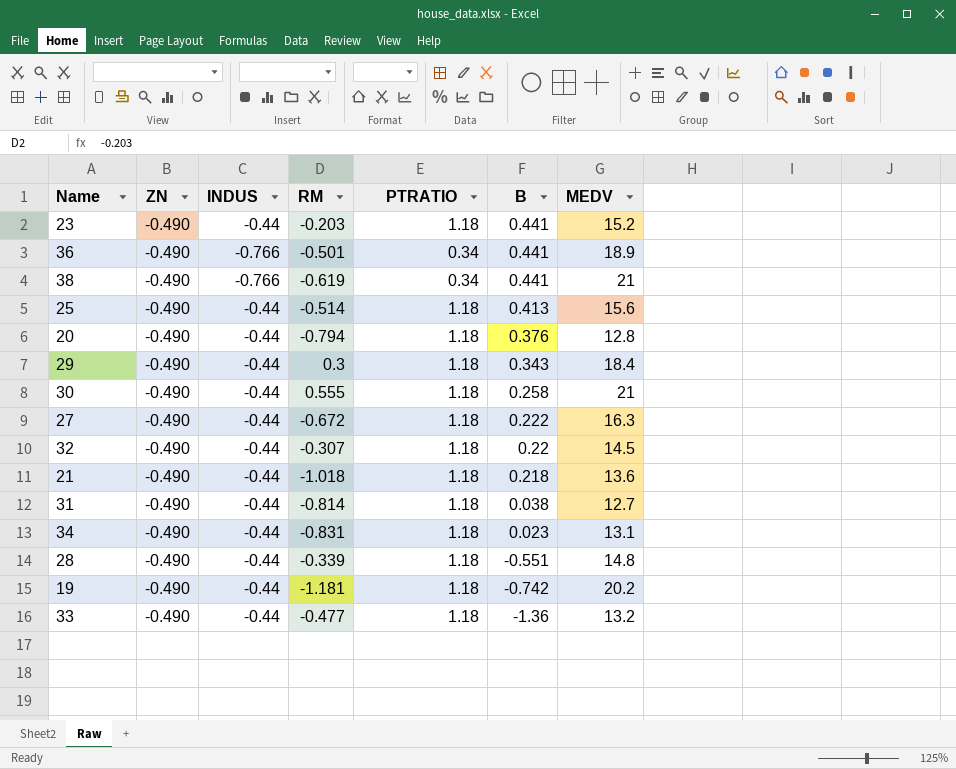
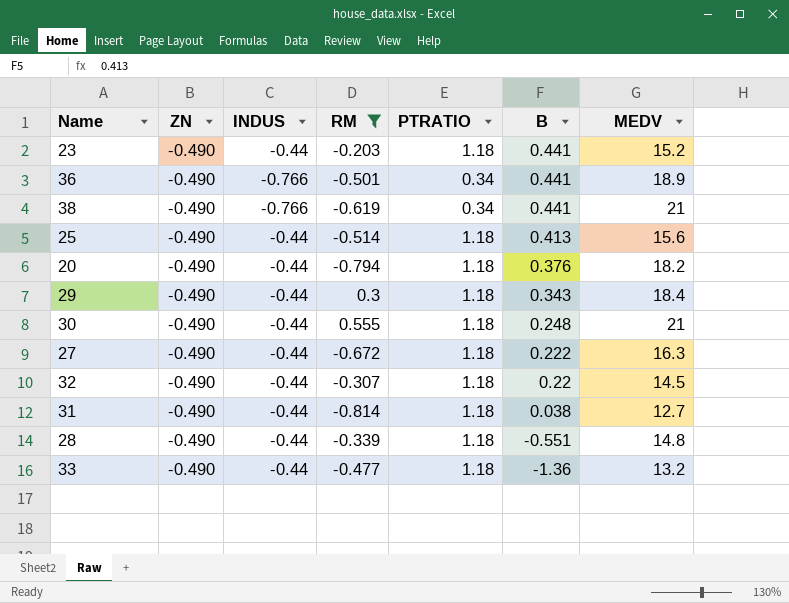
filter: none -> RM >= -0.814
20 | MEDV: 12.8 -> 18.2
30 | B: 0.258 -> 0.248

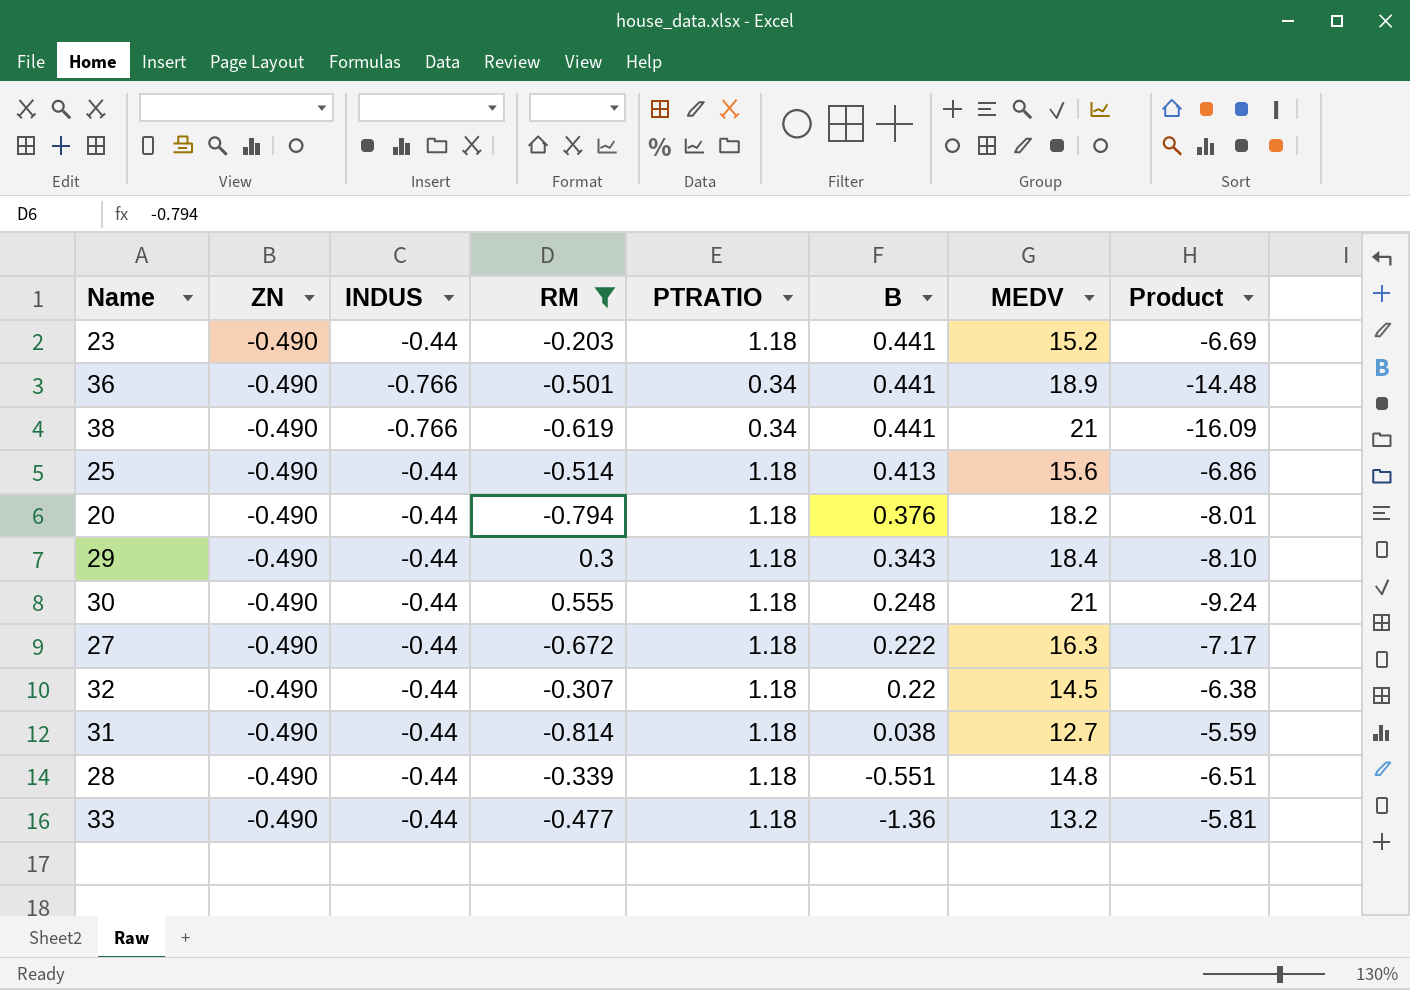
column Product | formula: none -> [INDUS] * [MEDV]

